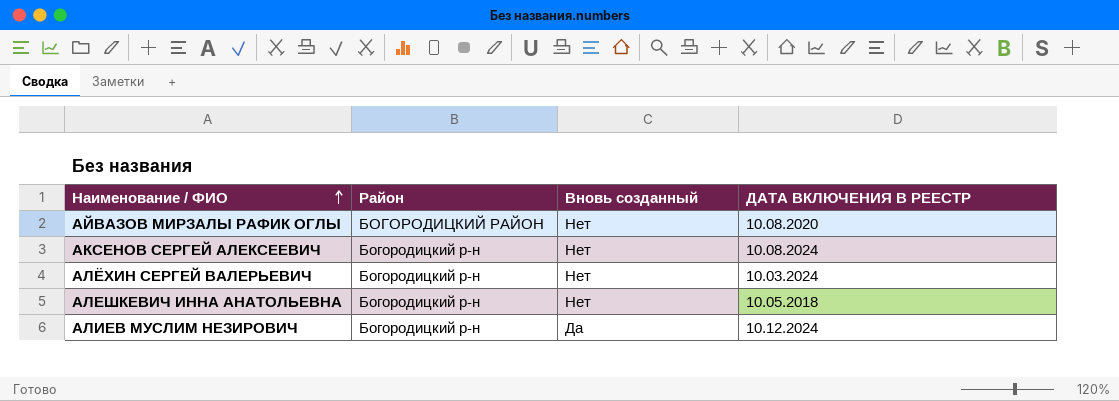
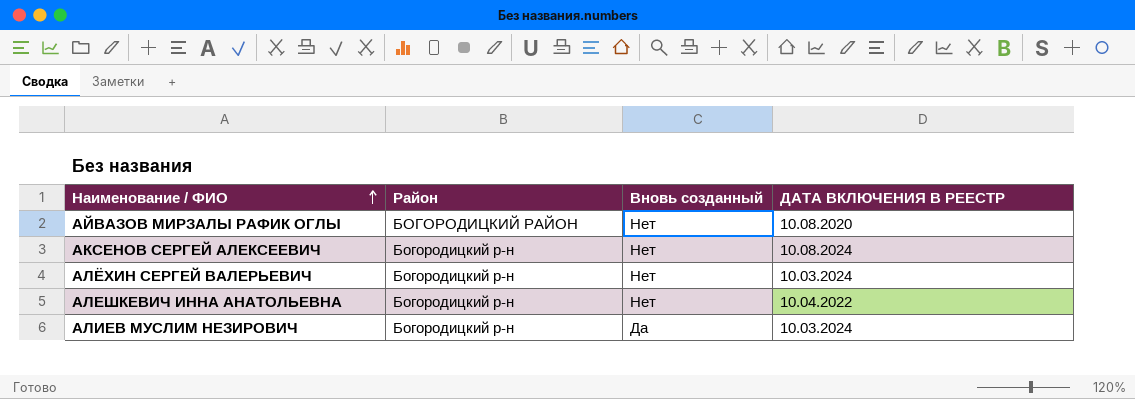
АЛЕШКЕВИЧ ИННА АНАТОЛЬЕВНА | ДАТА ВКЛЮЧЕНИЯ В РЕЕСТР: 10.05.2018 -> 10.04.2022
АЛИЕВ МУСЛИМ НЕЗИРОВИЧ | ДАТА ВКЛЮЧЕНИЯ В РЕЕСТР: 10.12.2024 -> 10.03.2024

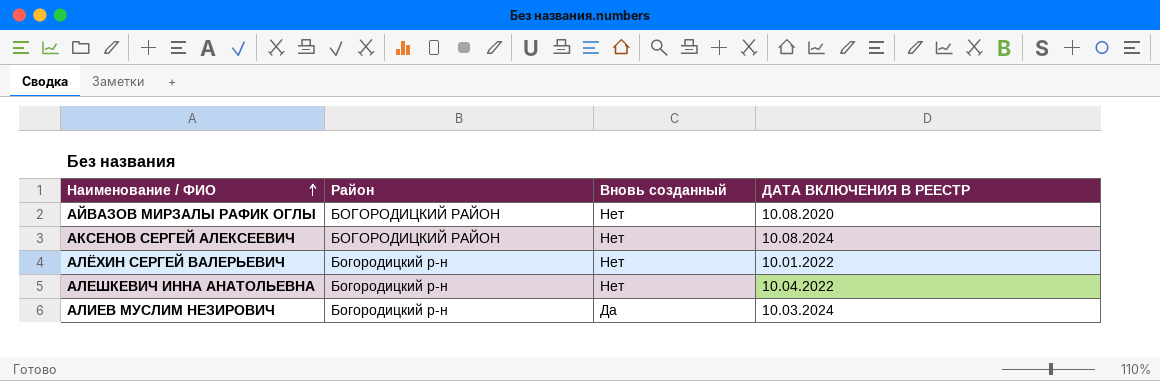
АКСЕНОВ СЕРГЕЙ АЛЕКСЕЕВИЧ | Район: Богородицкий р-н -> БОГОРОДИЦКИЙ РАЙОН
АЛЁХИН СЕРГЕЙ ВАЛЕРЬЕВИЧ | ДАТА ВКЛЮЧЕНИЯ В РЕЕСТР: 10.03.2024 -> 10.01.2022

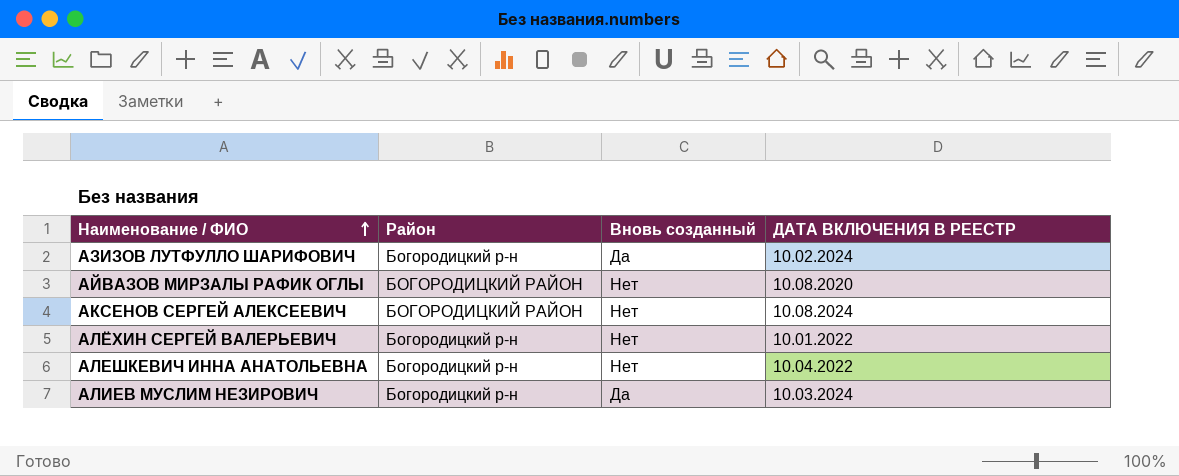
row АЗИЗОВ ЛУТФУЛЛО ШАРИФОВИЧ: none -> Богородицкий р-н | Да | 10.02.2024

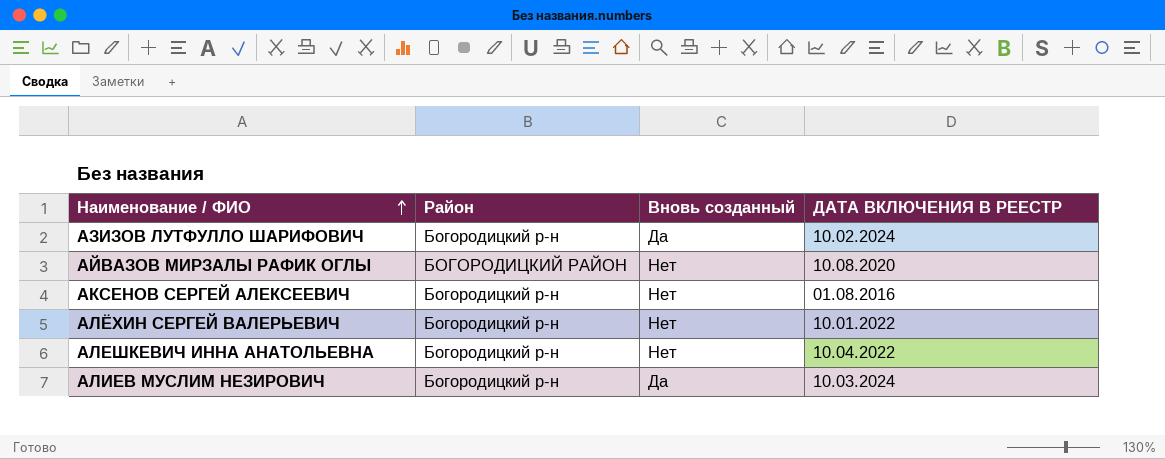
АКСЕНОВ СЕРГЕЙ АЛЕКСЕЕВИЧ | Район: БОГОРОДИЦКИЙ РАЙОН -> Богородицкий р-н
АКСЕНОВ СЕРГЕЙ АЛЕКСЕЕВИЧ | ДАТА ВКЛЮЧЕНИЯ В РЕЕСТР: 10.08.2024 -> 01.08.2016

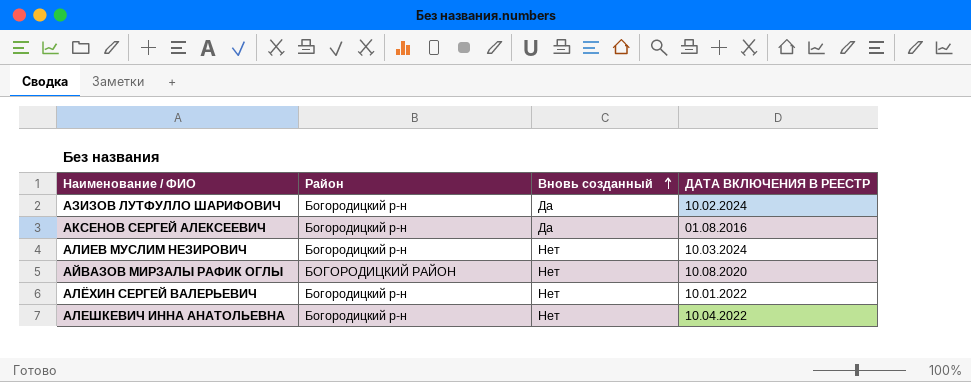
row order: Наименование / ФИО ascending -> Вновь созданный ascending
АКСЕНОВ СЕРГЕЙ АЛЕКСЕЕВИЧ | Вновь созданный: Нет -> Да
АЛИЕВ МУСЛИМ НЕЗИРОВИЧ | Вновь созданный: Да -> Нет

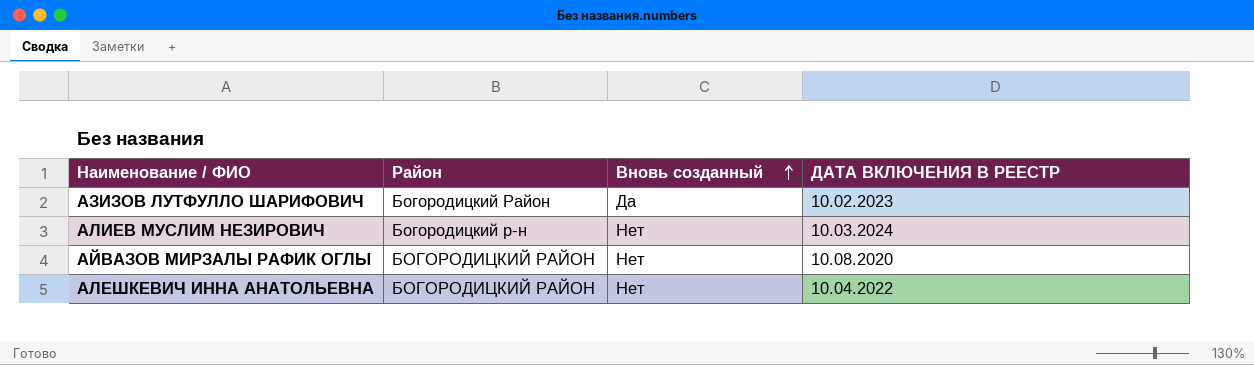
row АКСЕНОВ СЕРГЕЙ АЛЕКСЕЕВИЧ: Богородицкий р-н | Да | 01.08.2016 -> none
row АЛЁХИН СЕРГЕЙ ВАЛЕРЬЕВИЧ: Богородицкий р-н | Нет | 10.01.2022 -> none
АЗИЗОВ ЛУТФУЛЛО ШАРИФОВИЧ | Район: Богородицкий р-н -> Богородицкий Район
АЗИЗОВ ЛУТФУЛЛО ШАРИФОВИЧ | ДАТА ВКЛЮЧЕНИЯ В РЕЕСТР: 10.02.2024 -> 10.02.2023
АЛЕШКЕВИЧ ИННА АНАТОЛЬЕВНА | Район: Богородицкий р-н -> БОГОРОДИЦКИЙ РАЙОН

